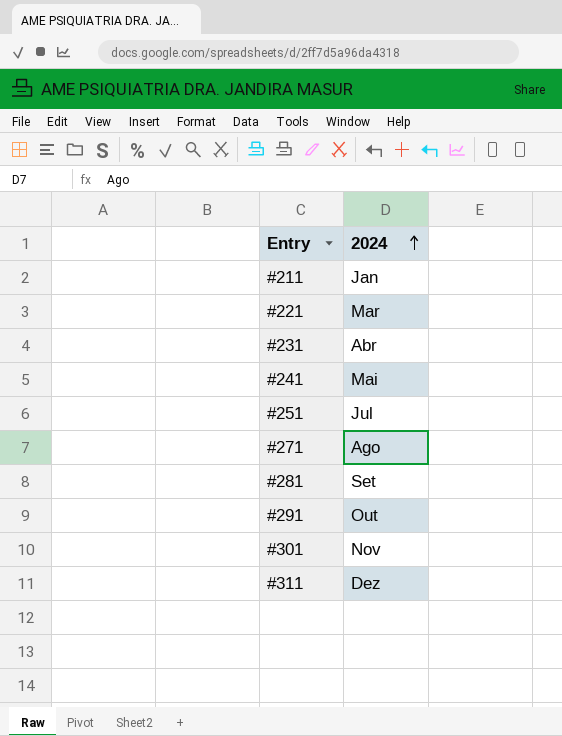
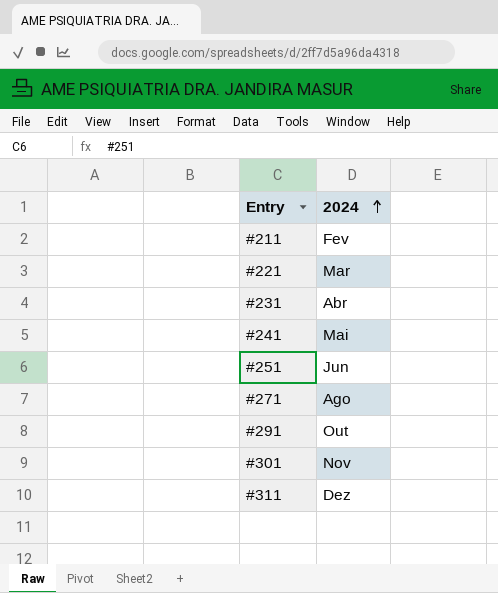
row #281: Set -> none
#211 | 2024: Jan -> Fev
#251 | 2024: Jul -> Jun

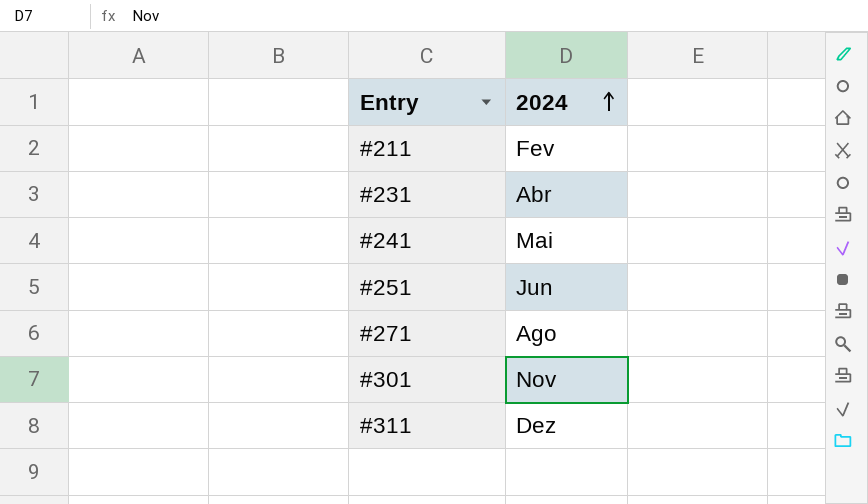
row #221: Mar -> none
row #291: Out -> none

